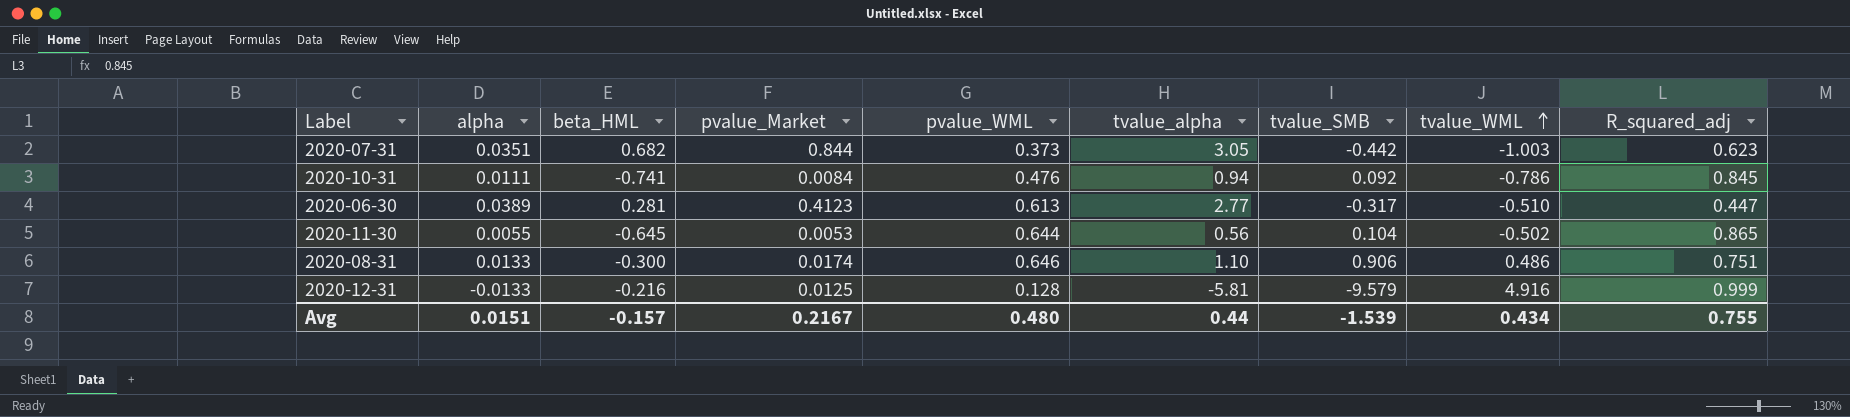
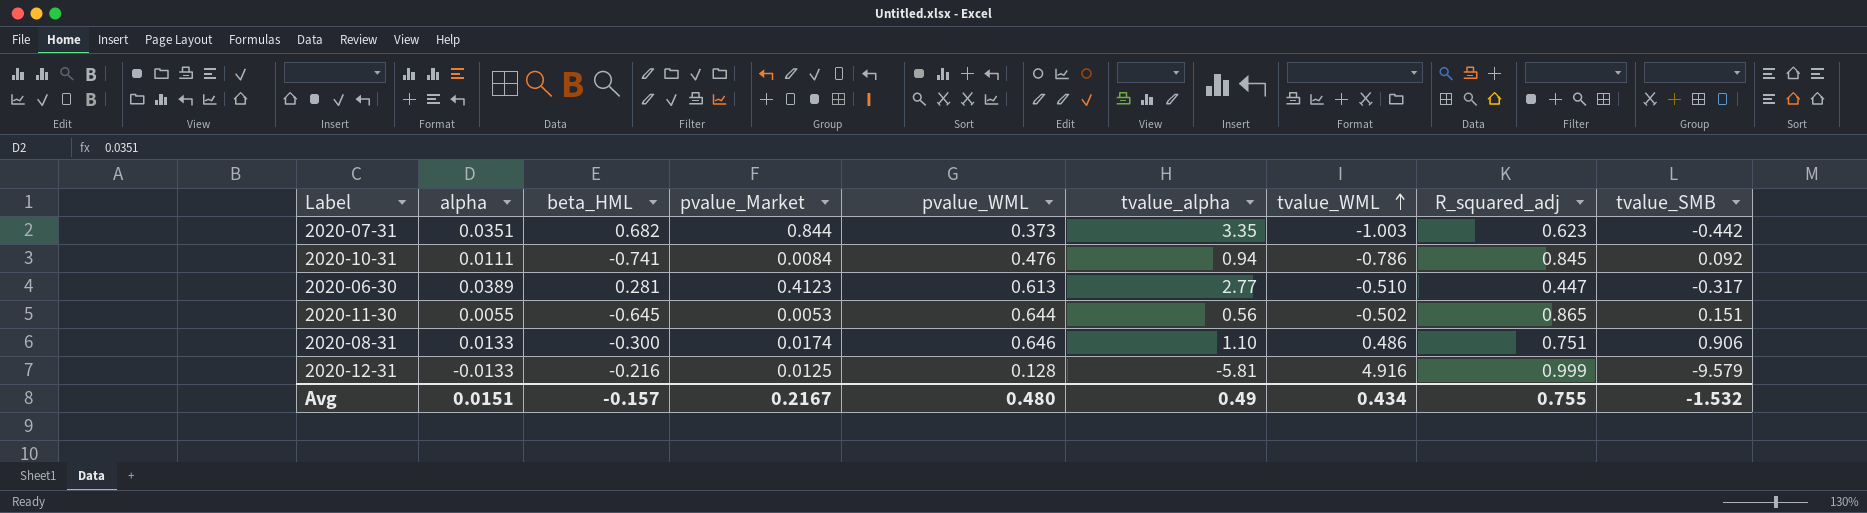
column tvalue_SMB | position: 7 -> 9
2020-07-31 | tvalue_alpha: 3.05 -> 3.35
2020-11-30 | tvalue_SMB: 0.104 -> 0.151
Avg | tvalue_alpha: 0.44 -> 0.49
Avg | tvalue_SMB: -1.539 -> -1.532

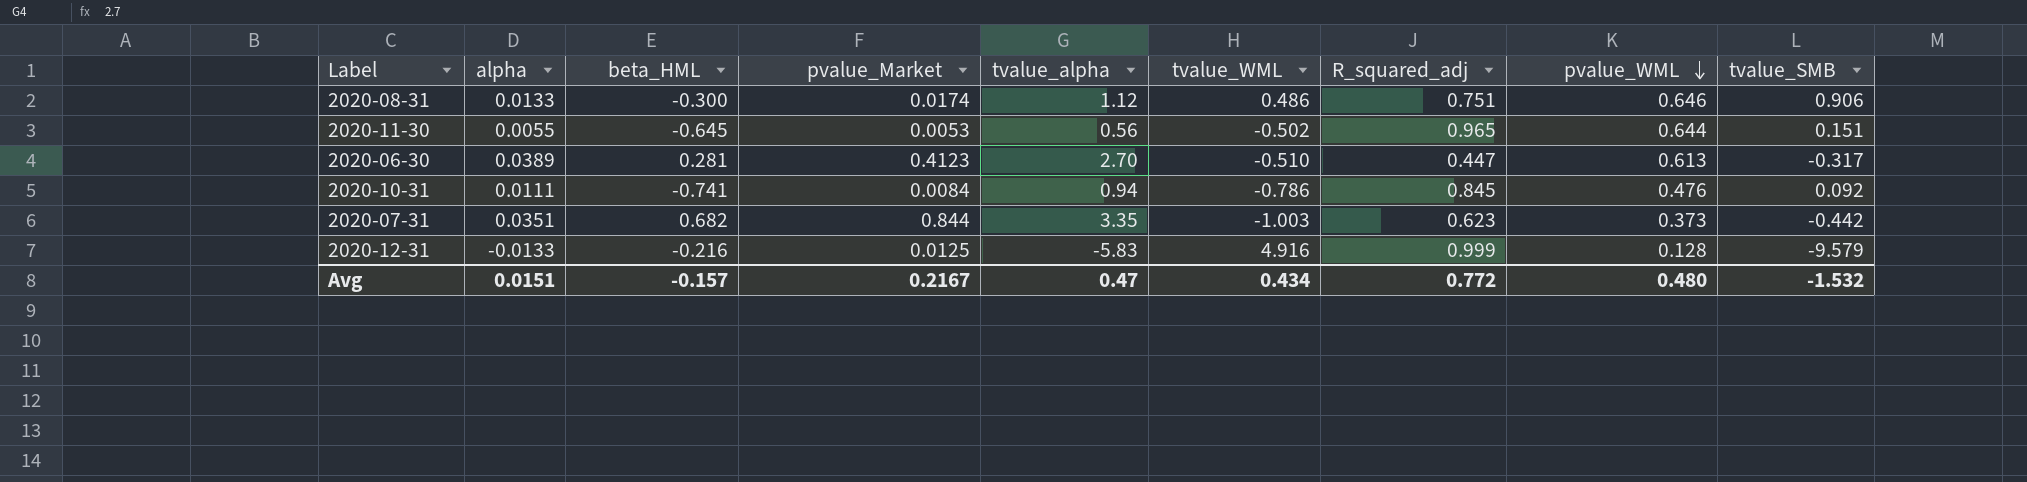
row order: tvalue_WML ascending -> pvalue_WML descending
column pvalue_WML | position: 5 -> 8
2020-08-31 | tvalue_alpha: 1.10 -> 1.12
2020-11-30 | R_squared_adj: 0.865 -> 0.965
2020-06-30 | tvalue_alpha: 2.77 -> 2.70
2020-12-31 | tvalue_alpha: -5.81 -> -5.83
Avg | tvalue_alpha: 0.49 -> 0.47
Avg | R_squared_adj: 0.755 -> 0.772

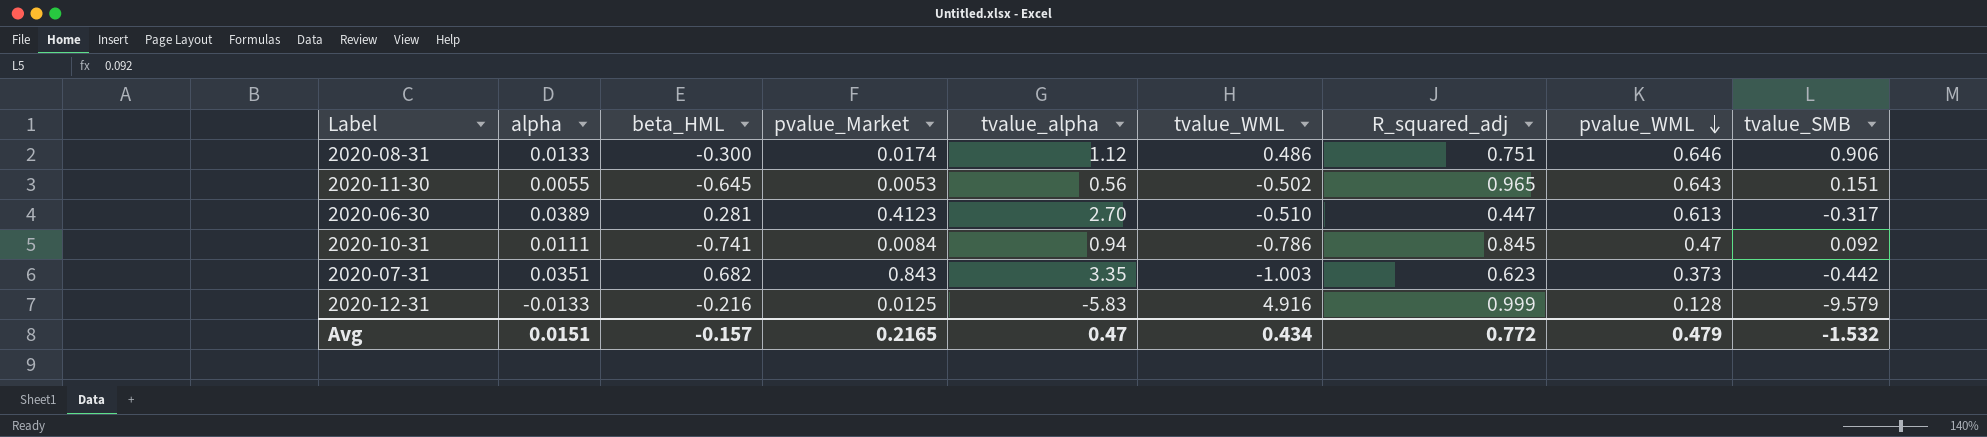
2020-11-30 | pvalue_WML: 0.644 -> 0.643
2020-10-31 | pvalue_WML: 0.476 -> 0.47
2020-07-31 | pvalue_Market: 0.844 -> 0.843
Avg | pvalue_Market: 0.2167 -> 0.2165
Avg | pvalue_WML: 0.480 -> 0.479

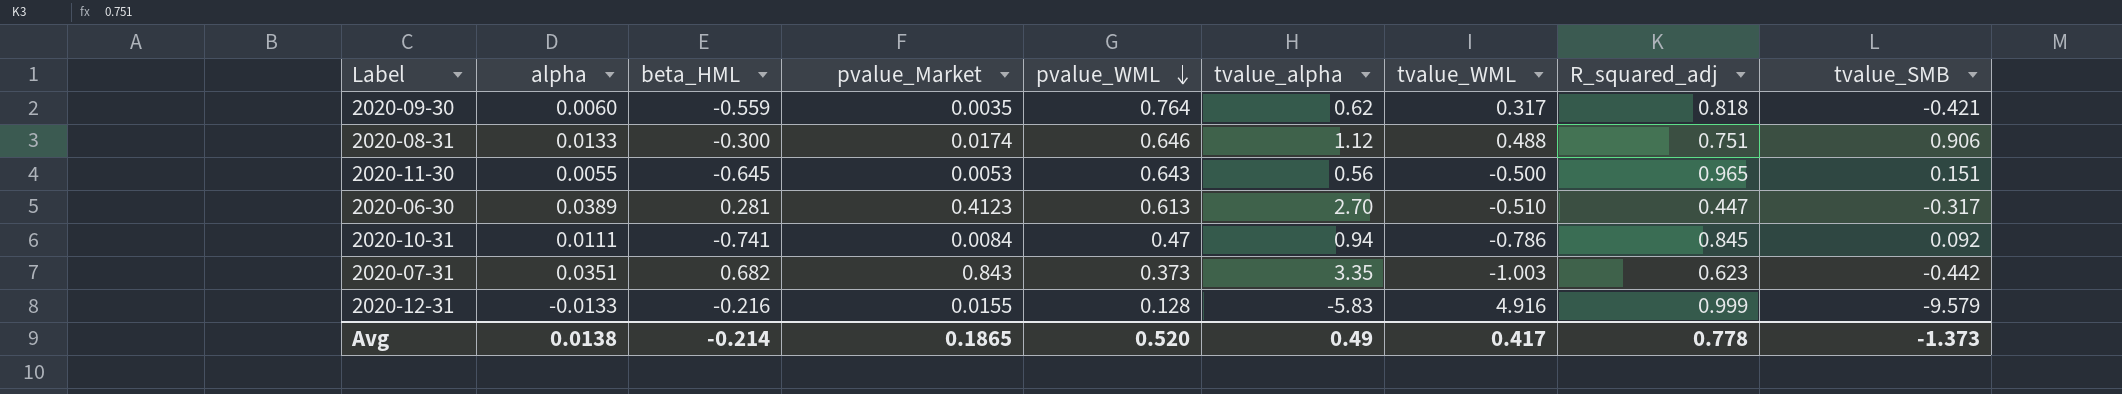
column pvalue_WML | position: 8 -> 5
row 2020-09-30: none -> 0.0060 | -0.559 | 0.0035 | 0.764 | 0.62 | 0.317 | 0.818 | -0.421
2020-08-31 | tvalue_WML: 0.486 -> 0.488
2020-11-30 | tvalue_WML: -0.502 -> -0.500
2020-12-31 | pvalue_Market: 0.0125 -> 0.0155
Avg | alpha: 0.0151 -> 0.0138
Avg | beta_HML: -0.157 -> -0.214
Avg | pvalue_Market: 0.2165 -> 0.1865
Avg | pvalue_WML: 0.479 -> 0.520
Avg | tvalue_alpha: 0.47 -> 0.49
Avg | tvalue_WML: 0.434 -> 0.417
Avg | R_squared_adj: 0.772 -> 0.778
Avg | tvalue_SMB: -1.532 -> -1.373

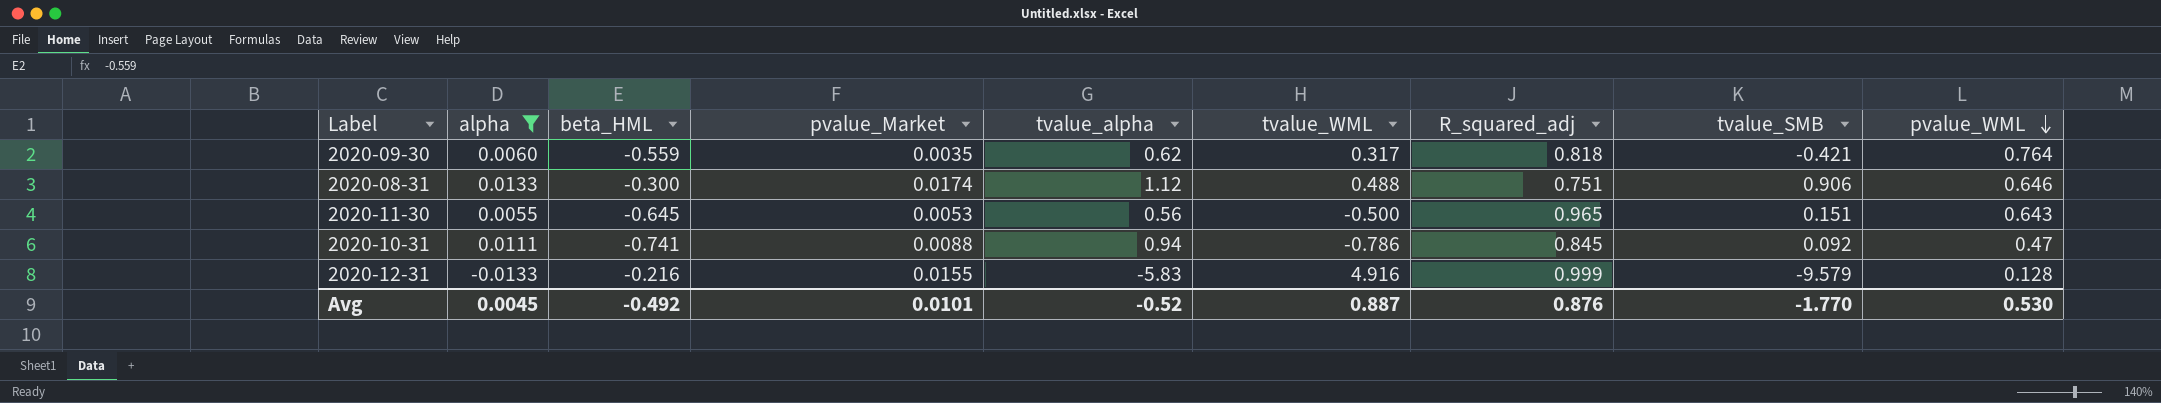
filter: none -> alpha <= 0.0133
column pvalue_WML | position: 5 -> 9
2020-10-31 | pvalue_Market: 0.0084 -> 0.0088
Avg | alpha: 0.0138 -> 0.0045
Avg | beta_HML: -0.214 -> -0.492
Avg | pvalue_Market: 0.1865 -> 0.0101
Avg | tvalue_alpha: 0.49 -> -0.52
Avg | tvalue_WML: 0.417 -> 0.887
Avg | R_squared_adj: 0.778 -> 0.876
Avg | tvalue_SMB: -1.373 -> -1.770
Avg | pvalue_WML: 0.520 -> 0.530

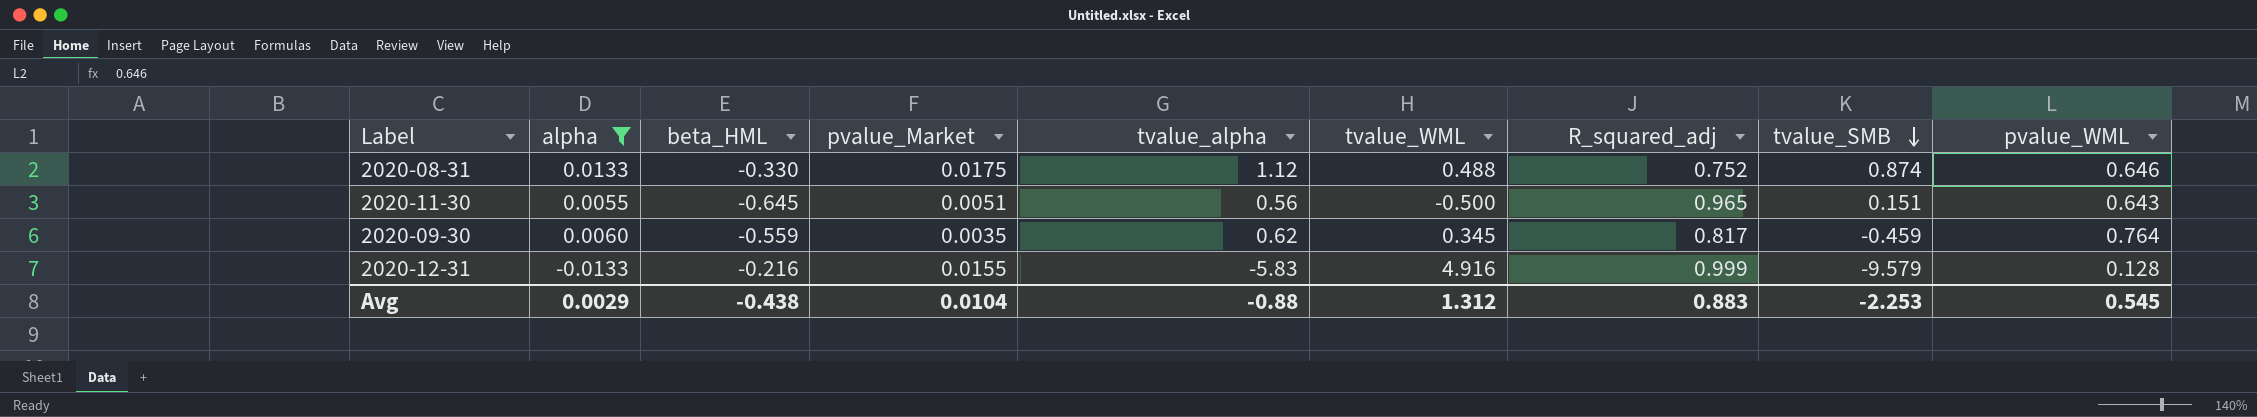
row order: pvalue_WML descending -> tvalue_SMB descending
row 2020-10-31: 0.0111 | -0.741 | 0.0088 | 0.94 | -0.786 | 0.845 | 0.092 | 0.47 -> none
2020-08-31 | beta_HML: -0.300 -> -0.330
2020-08-31 | pvalue_Market: 0.0174 -> 0.0175
2020-08-31 | R_squared_adj: 0.751 -> 0.752
2020-08-31 | tvalue_SMB: 0.906 -> 0.874
2020-11-30 | pvalue_Market: 0.0053 -> 0.0051
2020-09-30 | tvalue_WML: 0.317 -> 0.345
2020-09-30 | R_squared_adj: 0.818 -> 0.817
2020-09-30 | tvalue_SMB: -0.421 -> -0.459
Avg | alpha: 0.0045 -> 0.0029
Avg | beta_HML: -0.492 -> -0.438
Avg | pvalue_Market: 0.0101 -> 0.0104
Avg | tvalue_alpha: -0.52 -> -0.88
Avg | tvalue_WML: 0.887 -> 1.312
Avg | R_squared_adj: 0.876 -> 0.883
Avg | tvalue_SMB: -1.770 -> -2.253
Avg | pvalue_WML: 0.530 -> 0.545

